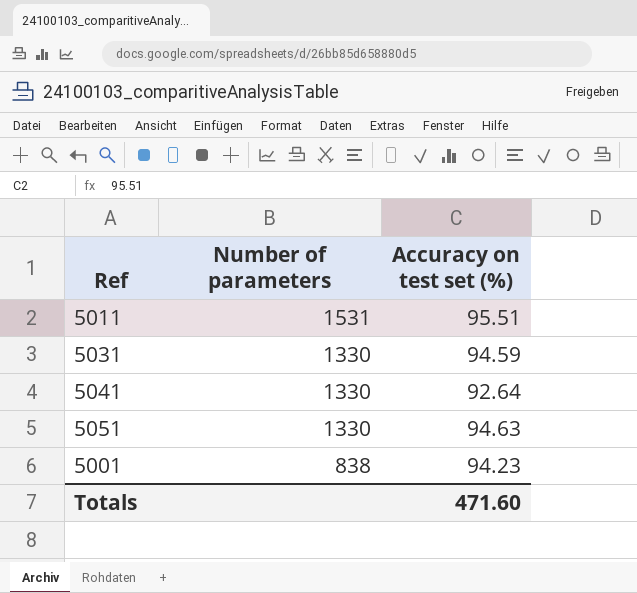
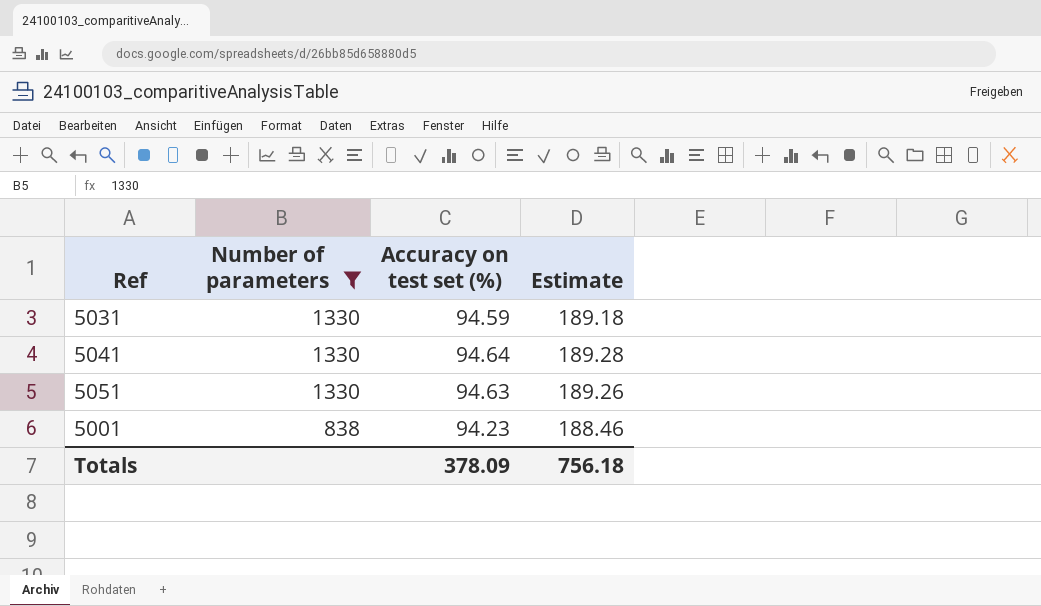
filter: none -> Number of parameters != 1531
column Estimate | formula: none -> [Accuracy on test set (%)] * 2
5041 | Accuracy on test set (%): 92.64 -> 94.64
Totals | Accuracy on test set (%): 471.60 -> 378.09

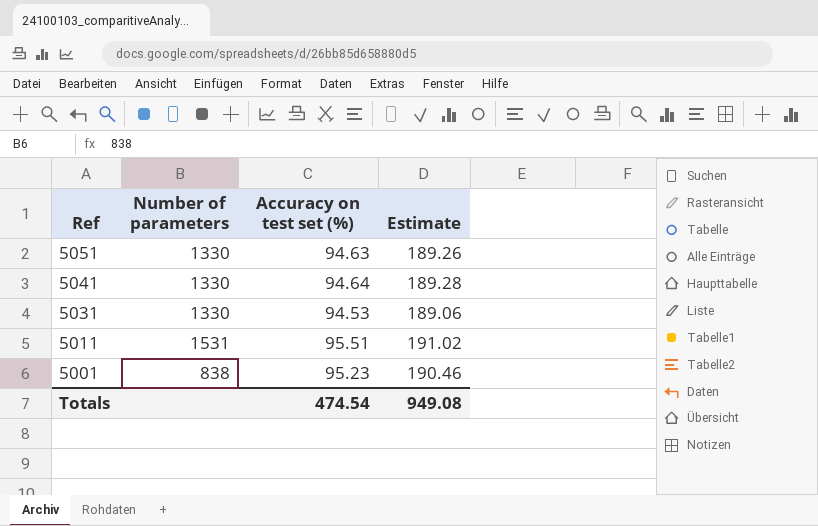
filter: Number of parameters != 1531 -> none
row order: Number of parameters descending -> Ref descending
5031 | Accuracy on test set (%): 94.59 -> 94.53
5031 | Estimate: 189.18 -> 189.06
5001 | Accuracy on test set (%): 94.23 -> 95.23
5001 | Estimate: 188.46 -> 190.46
Totals | Accuracy on test set (%): 378.09 -> 474.54
Totals | Estimate: 756.18 -> 949.08

